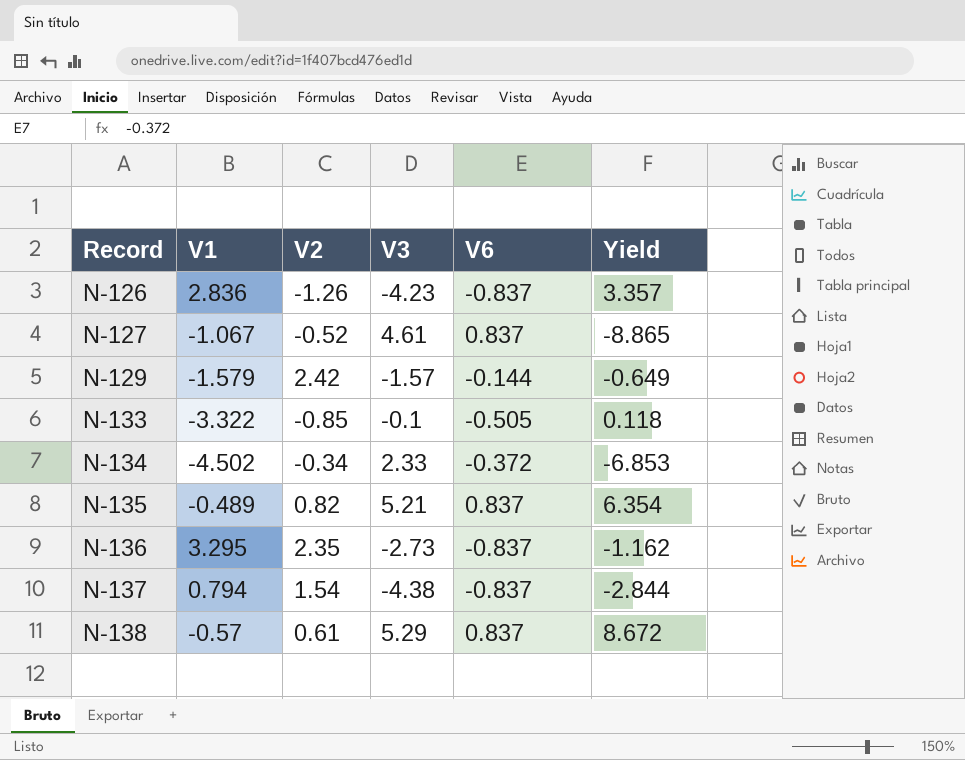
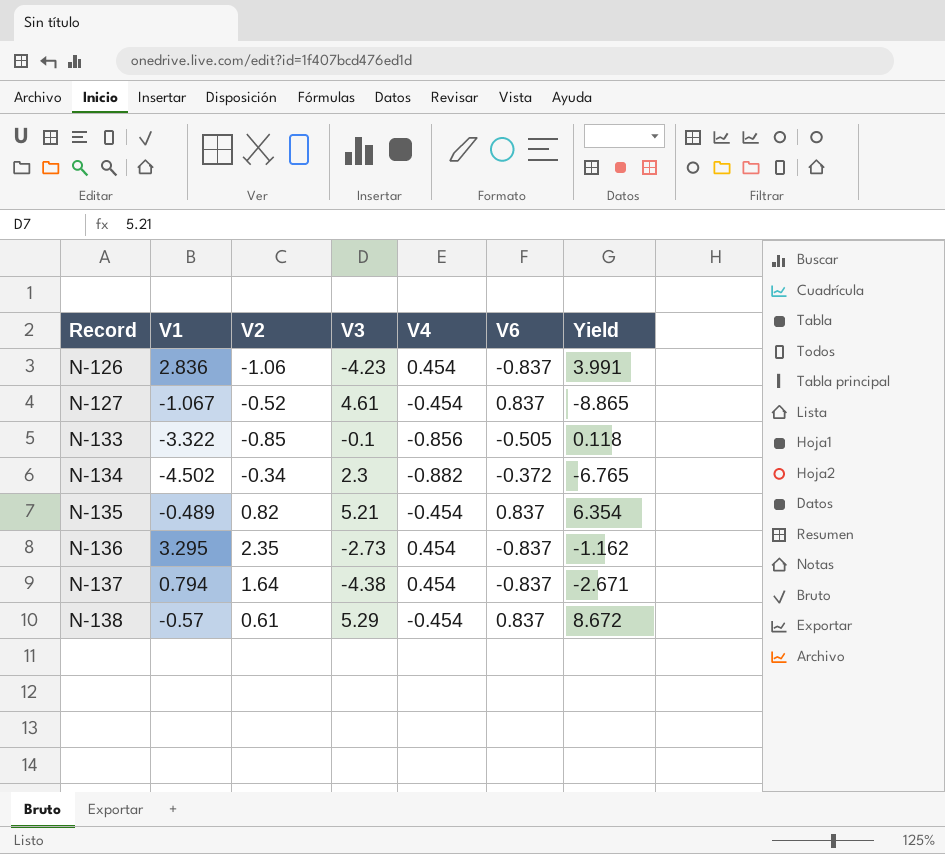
column V4 | position: none -> 5
row N-129: -1.579 | 2.42 | -1.57 | -0.144 | -0.649 -> none
N-126 | V2: -1.26 -> -1.06
N-126 | Yield: 3.357 -> 3.991
N-134 | V3: 2.33 -> 2.3
N-134 | Yield: -6.853 -> -6.765
N-137 | V2: 1.54 -> 1.64
N-137 | Yield: -2.844 -> -2.671

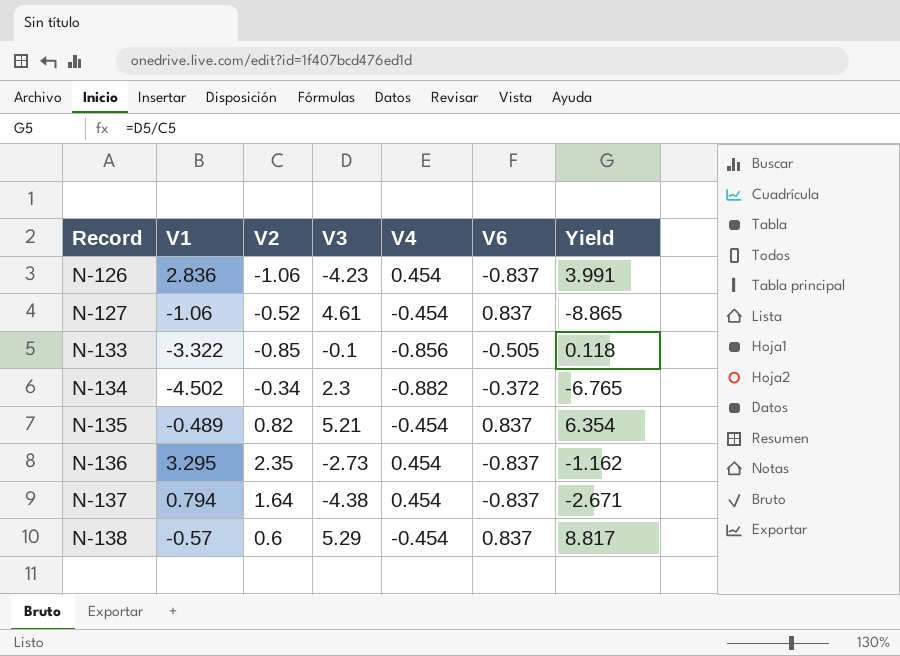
N-127 | V1: -1.067 -> -1.06
N-138 | V2: 0.61 -> 0.6
N-138 | Yield: 8.672 -> 8.817

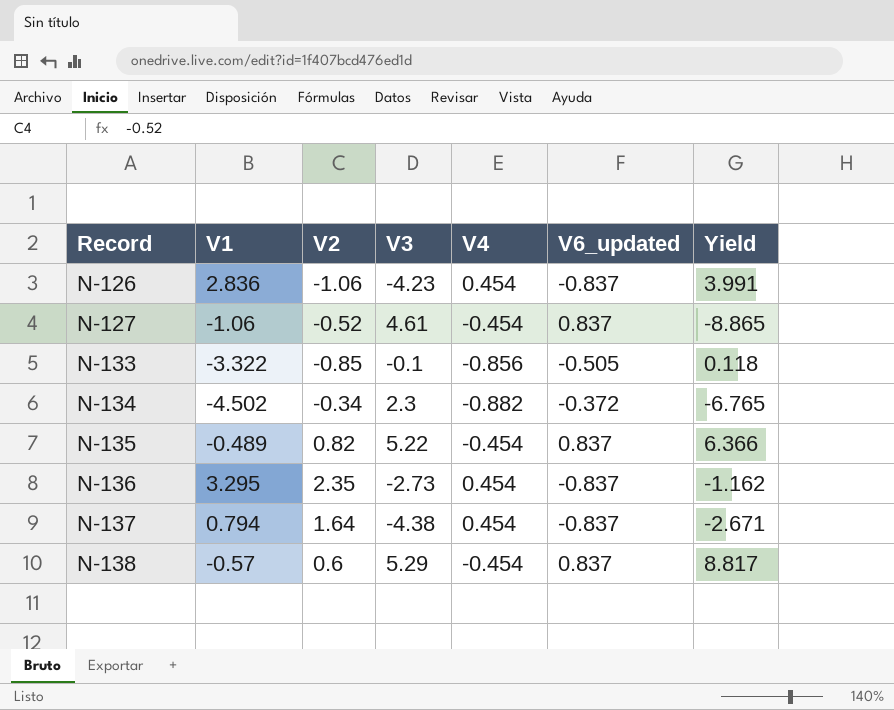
column name: V6 -> V6_updated
N-135 | V3: 5.21 -> 5.22
N-135 | Yield: 6.354 -> 6.366

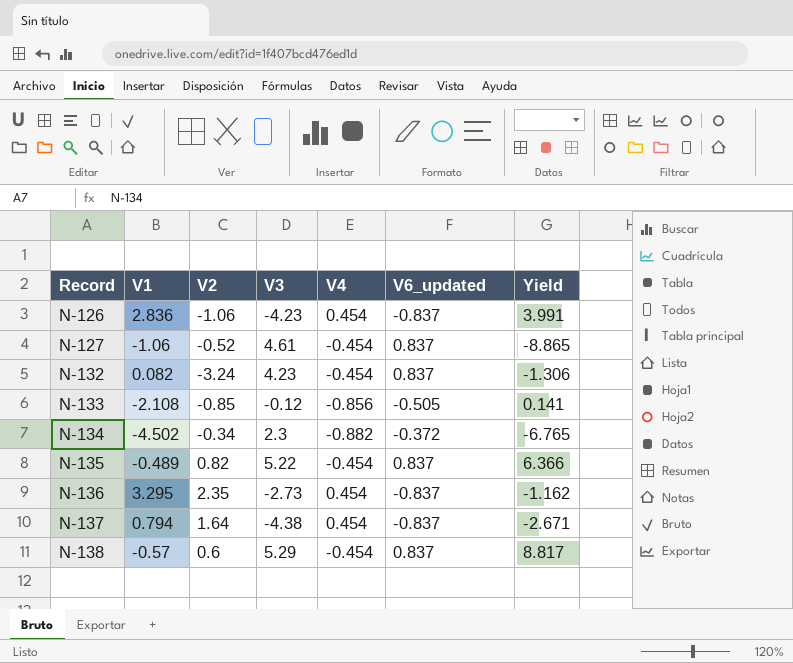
row N-132: none -> 0.082 | -3.24 | 4.23 | -0.454 | 0.837 | -1.306
N-133 | V1: -3.322 -> -2.108
N-133 | V3: -0.1 -> -0.12
N-133 | Yield: 0.118 -> 0.141

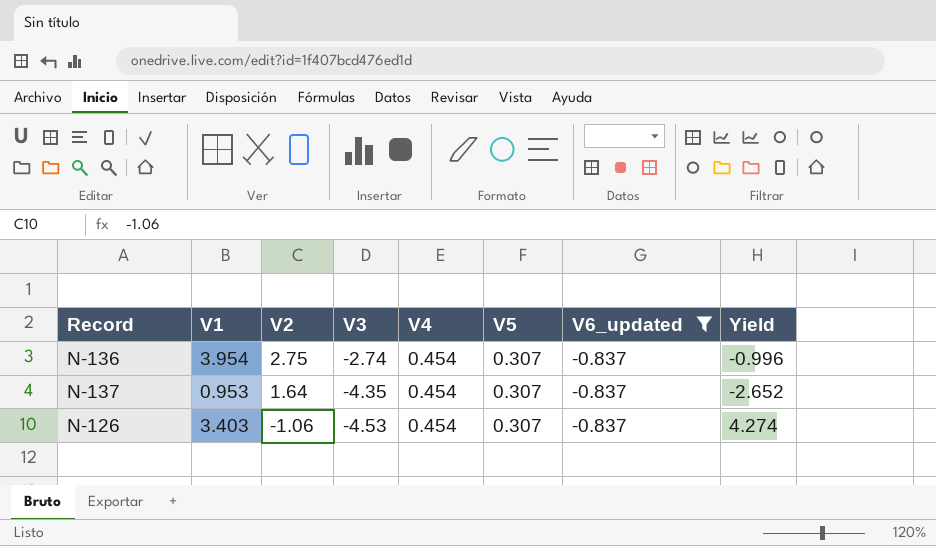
filter: none -> V6_updated = -0.837
row order: Record ascending -> V2 descending
column V5 | position: none -> 6
N-136 | V1: 3.295 -> 3.954
N-136 | V2: 2.35 -> 2.75
N-136 | V3: -2.73 -> -2.74
N-136 | Yield: -1.162 -> -0.996
N-137 | V1: 0.794 -> 0.953
N-137 | V3: -4.38 -> -4.35
N-137 | Yield: -2.671 -> -2.652
N-126 | V1: 2.836 -> 3.403
N-126 | V3: -4.23 -> -4.53
N-126 | Yield: 3.991 -> 4.274

